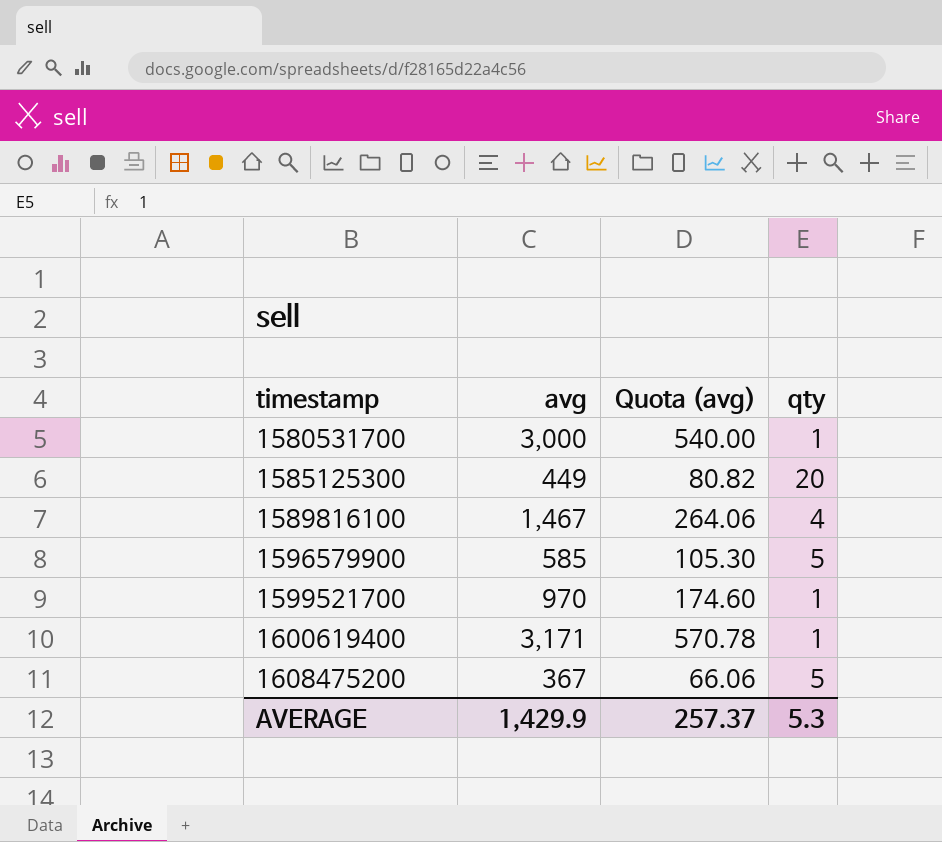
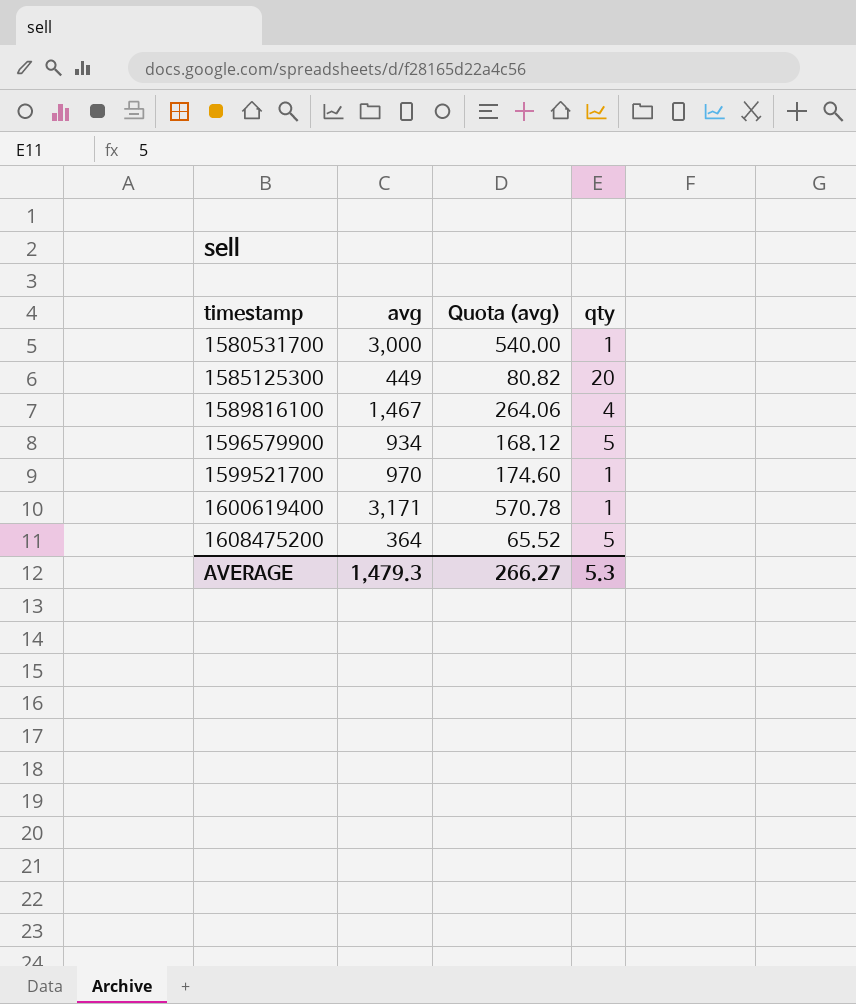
1596579900 | avg: 585 -> 934
1596579900 | Quota (avg): 105.30 -> 168.12
1608475200 | avg: 367 -> 364
1608475200 | Quota (avg): 66.06 -> 65.52
AVERAGE | avg: 1,429.9 -> 1,479.3
AVERAGE | Quota (avg): 257.37 -> 266.27

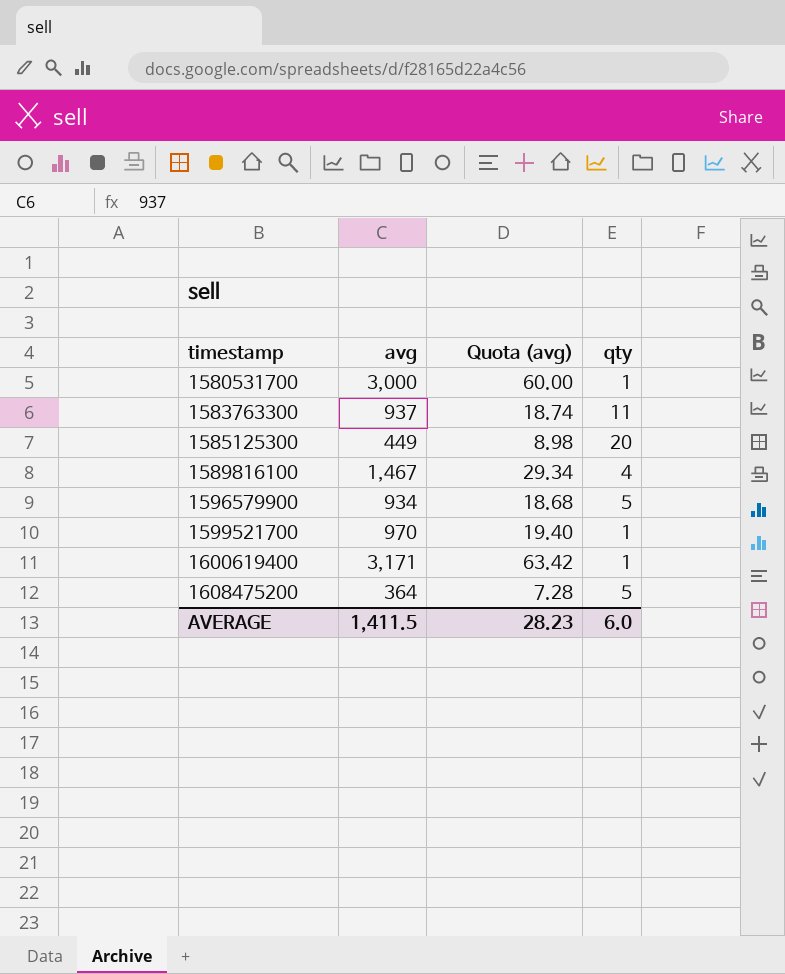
column Quota (avg) | formula: [avg] * 0.18 -> [avg] * 0.02
row 1583763300: none -> 937 | 18.74 | 11
AVERAGE | avg: 1,479.3 -> 1,411.5
AVERAGE | Quota (avg): 266.27 -> 28.23
AVERAGE | qty: 5.3 -> 6.0

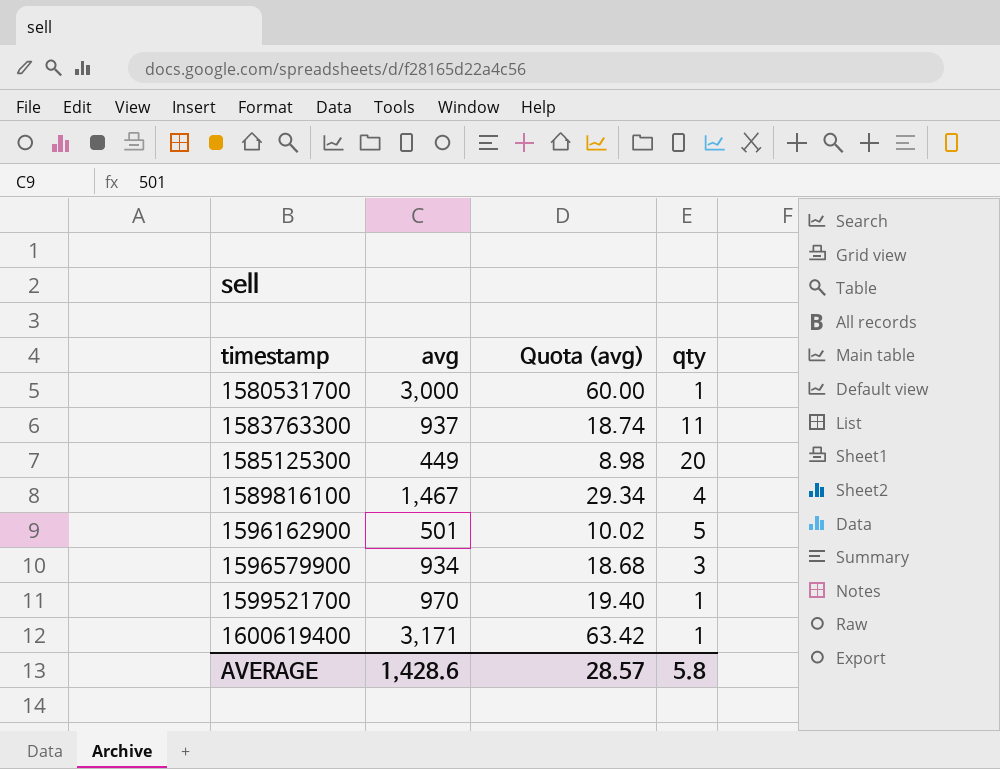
row 1608475200: 364 | 7.28 | 5 -> none
row 1596162900: none -> 501 | 10.02 | 5
1596579900 | qty: 5 -> 3
AVERAGE | avg: 1,411.5 -> 1,428.6
AVERAGE | Quota (avg): 28.23 -> 28.57
AVERAGE | qty: 6.0 -> 5.8

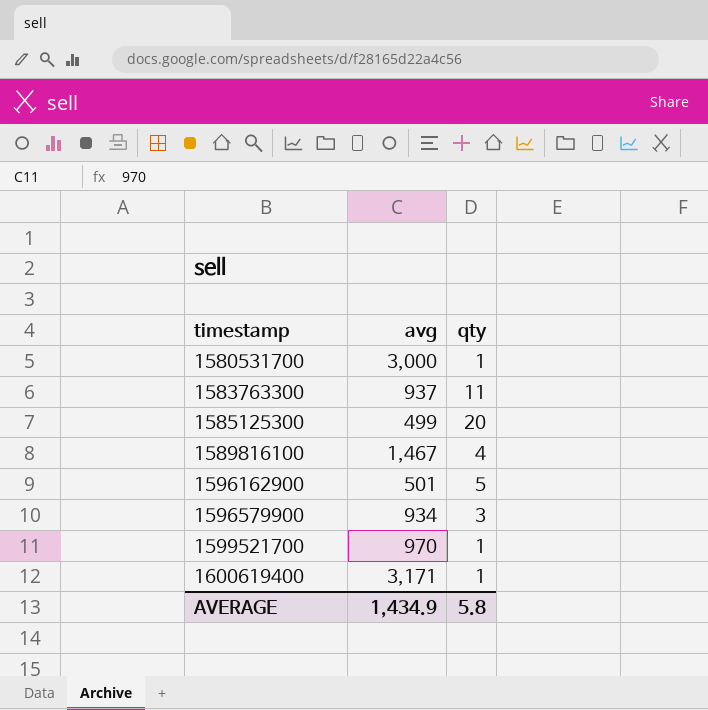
column Quota (avg) | formula: [avg] * 0.02 -> none
1585125300 | avg: 449 -> 499
AVERAGE | avg: 1,428.6 -> 1,434.9

